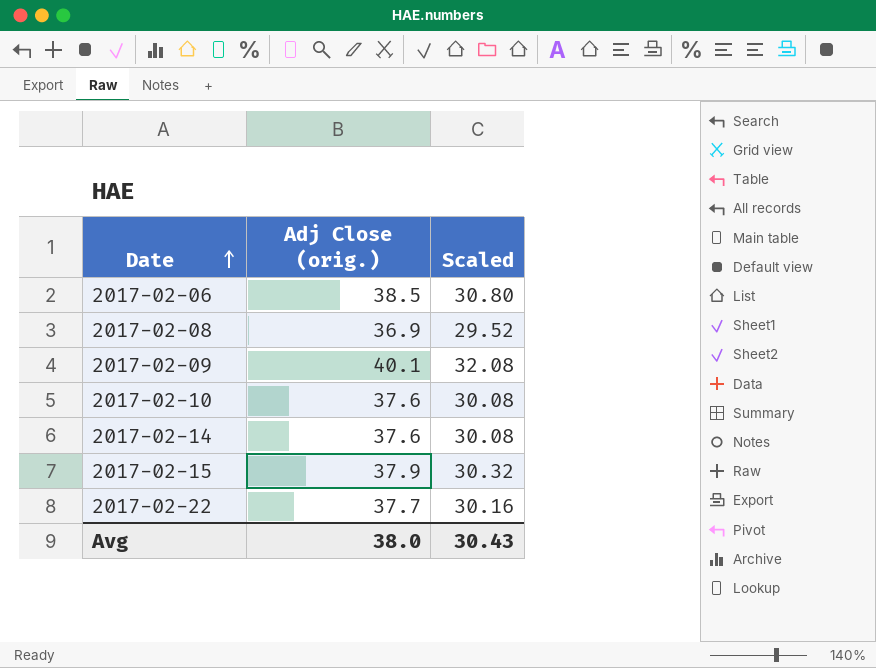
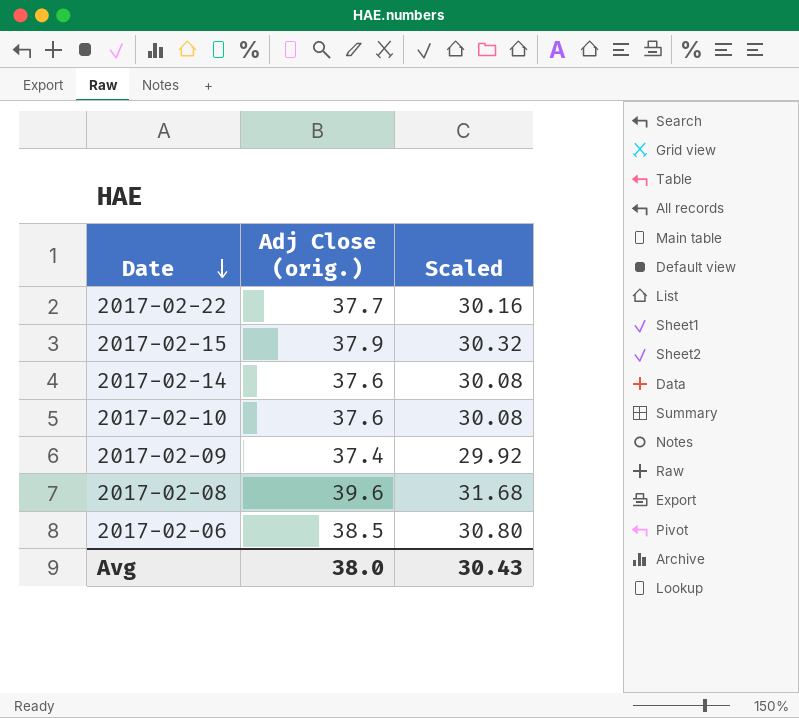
row order: Date ascending -> Date descending
2017-02-09 | Adj Close (orig.): 40.1 -> 37.4
2017-02-09 | Scaled: 32.08 -> 29.92
2017-02-08 | Adj Close (orig.): 36.9 -> 39.6
2017-02-08 | Scaled: 29.52 -> 31.68

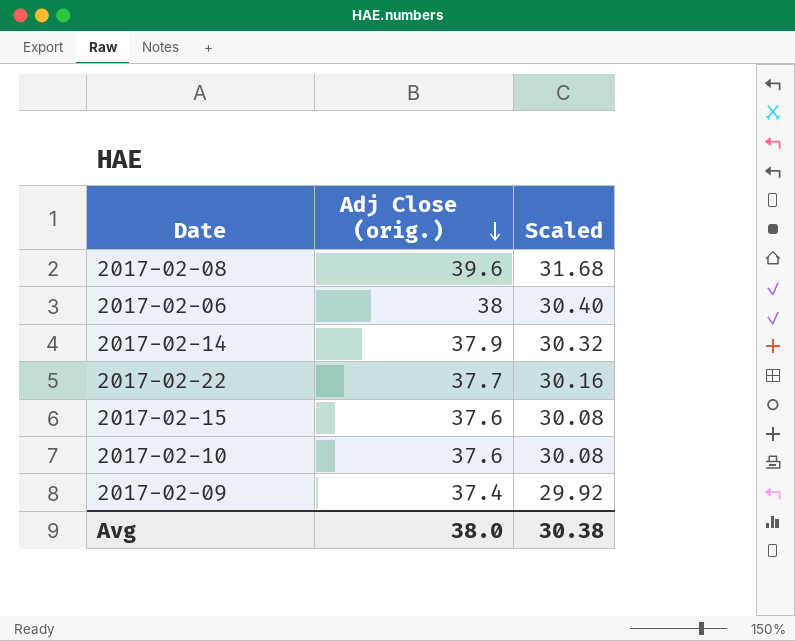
row order: Date descending -> Adj Close (orig.) descending
2017-02-06 | Adj Close (orig.): 38.5 -> 38
2017-02-06 | Scaled: 30.80 -> 30.40
2017-02-14 | Adj Close (orig.): 37.6 -> 37.9
2017-02-14 | Scaled: 30.08 -> 30.32
2017-02-15 | Adj Close (orig.): 37.9 -> 37.6
2017-02-15 | Scaled: 30.32 -> 30.08
Avg | Scaled: 30.43 -> 30.38

